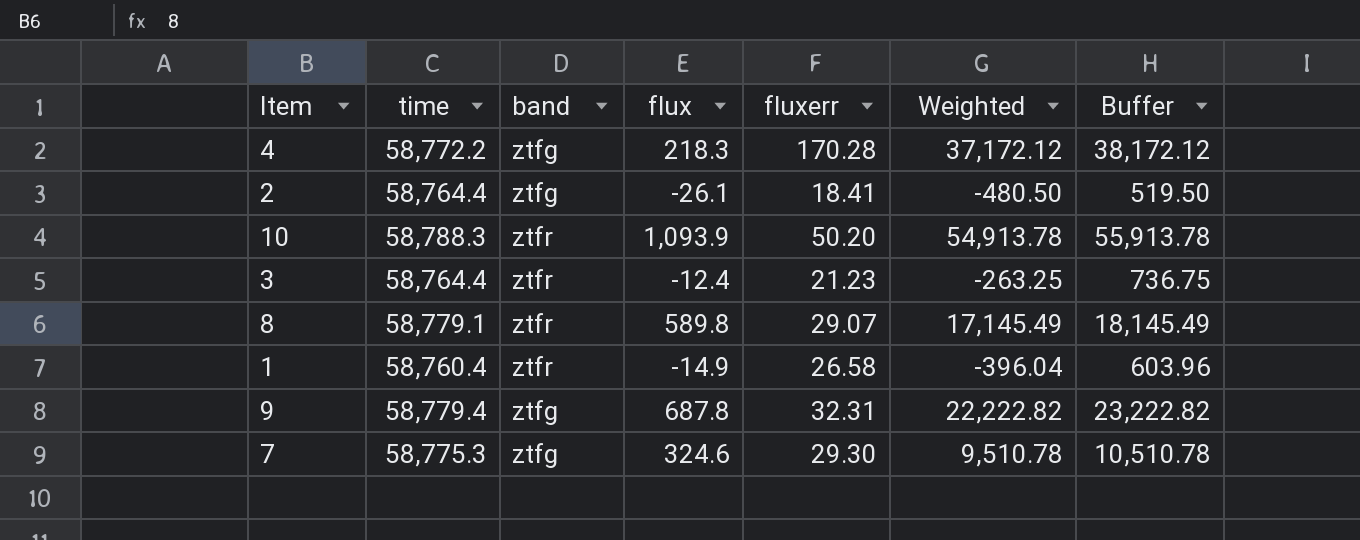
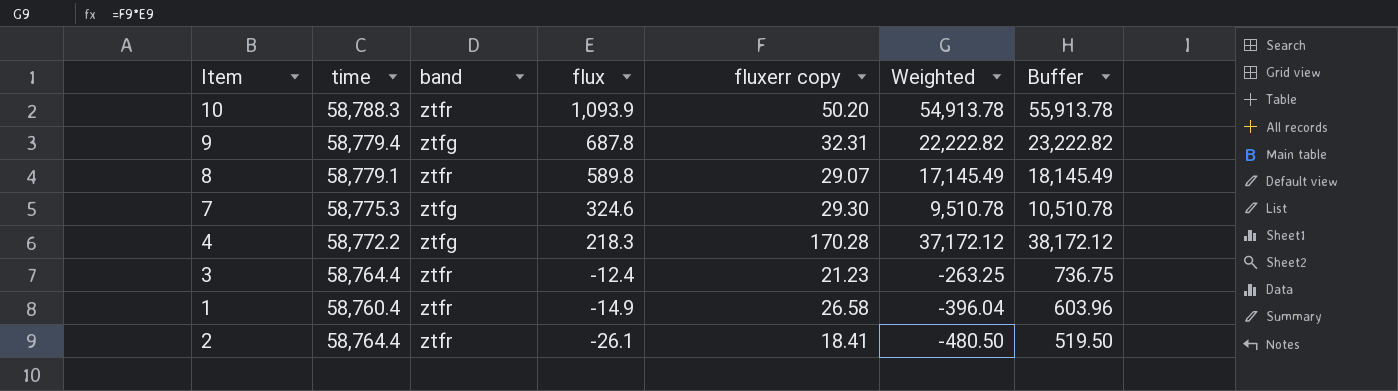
row order: none -> flux descending
column name: fluxerr -> fluxerr copy
2 | band: ztfg -> ztfr

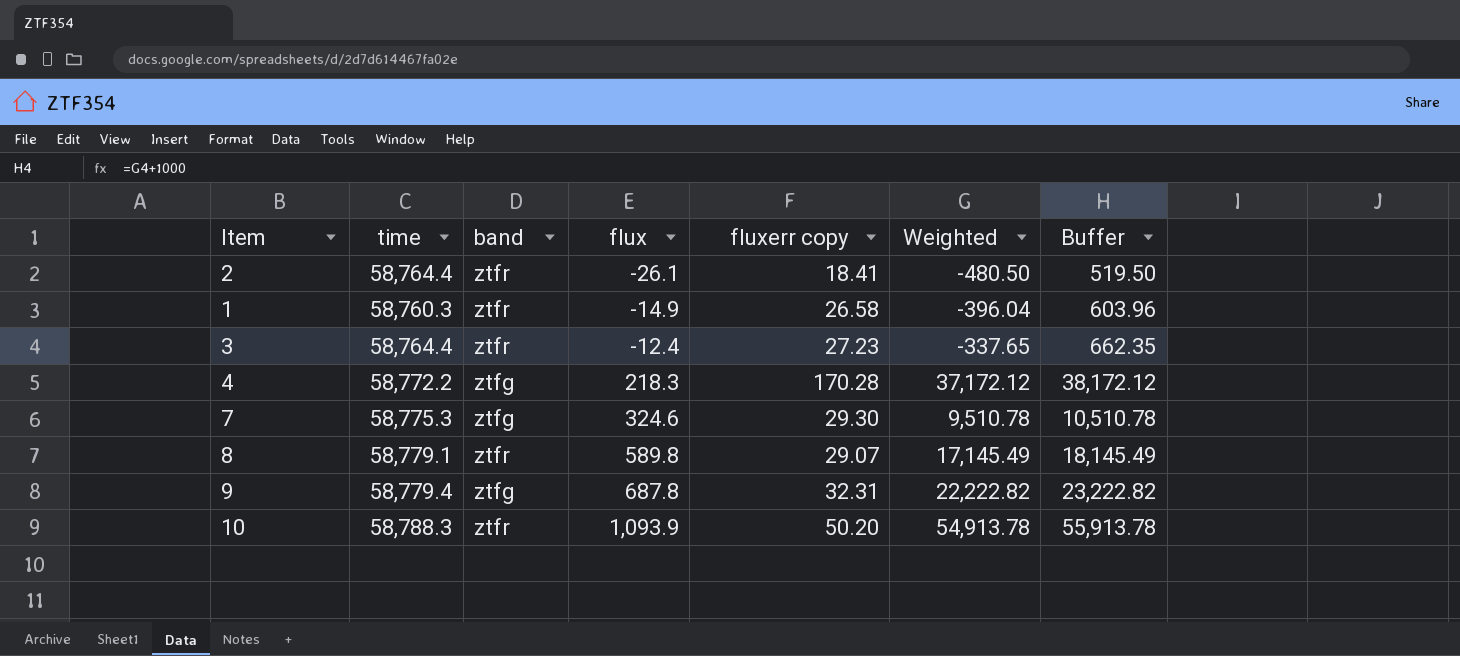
row order: flux descending -> flux ascending
1 | time: 58,760.4 -> 58,760.3
3 | fluxerr copy: 21.23 -> 27.23
3 | Weighted: -263.25 -> -337.65
3 | Buffer: 736.75 -> 662.35

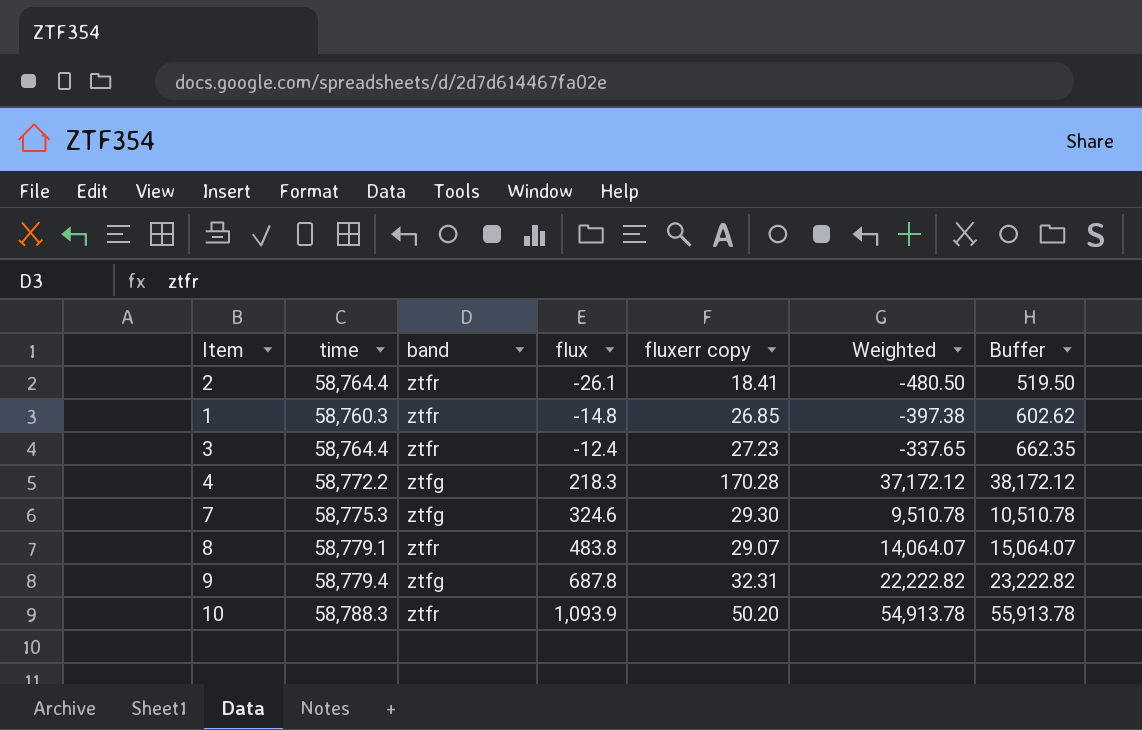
1 | flux: -14.9 -> -14.8
1 | fluxerr copy: 26.58 -> 26.85
1 | Weighted: -396.04 -> -397.38
1 | Buffer: 603.96 -> 602.62
8 | flux: 589.8 -> 483.8
8 | Weighted: 17,145.49 -> 14,064.07
8 | Buffer: 18,145.49 -> 15,064.07

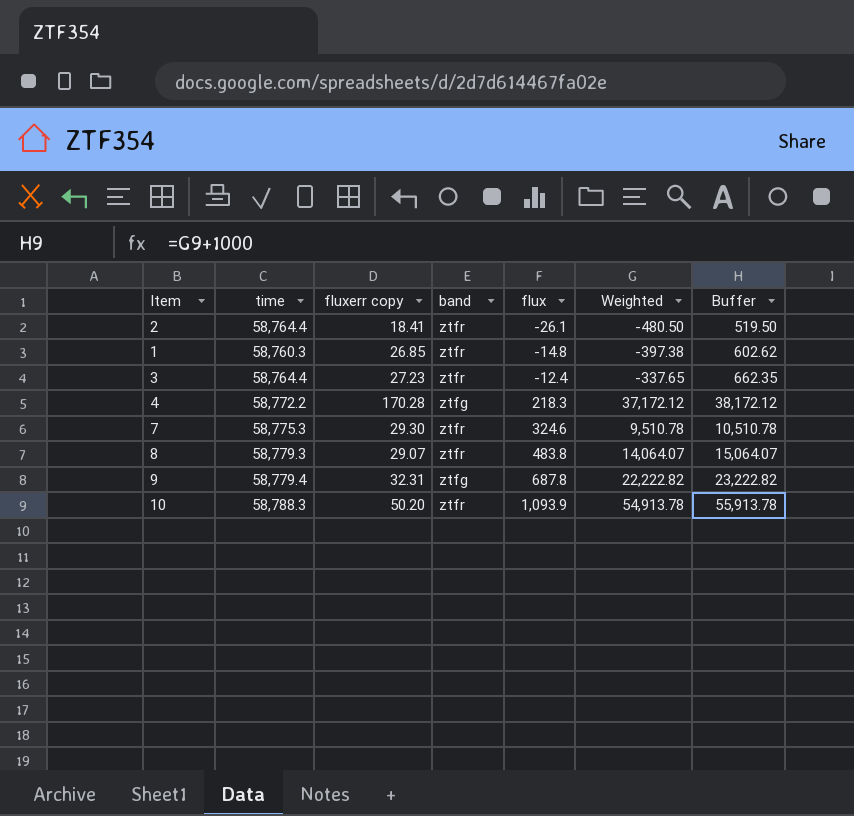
column fluxerr copy | position: 5 -> 3
7 | band: ztfg -> ztfr
8 | time: 58,779.1 -> 58,779.3

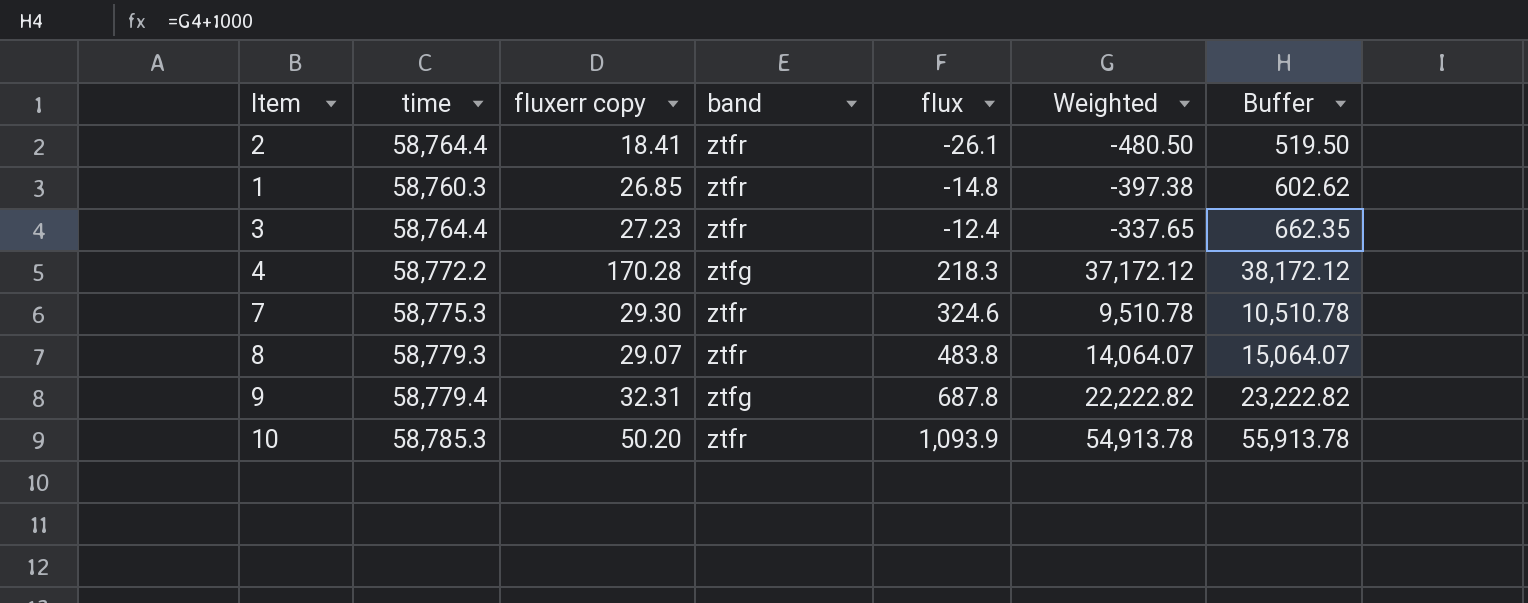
10 | time: 58,788.3 -> 58,785.3

